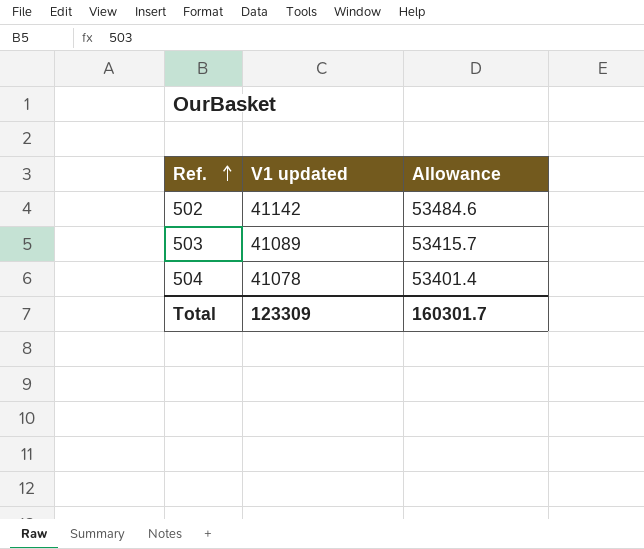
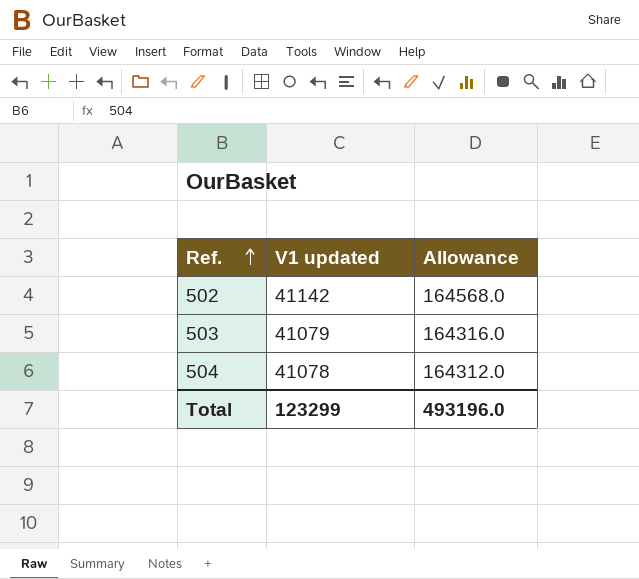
column Allowance | formula: [V1 updated] * 1.3 -> [V1 updated] * 4
503 | V1 updated: 41089 -> 41079
Total | V1 updated: 123309 -> 123299
Total | Allowance: 160301.7 -> 493196.0

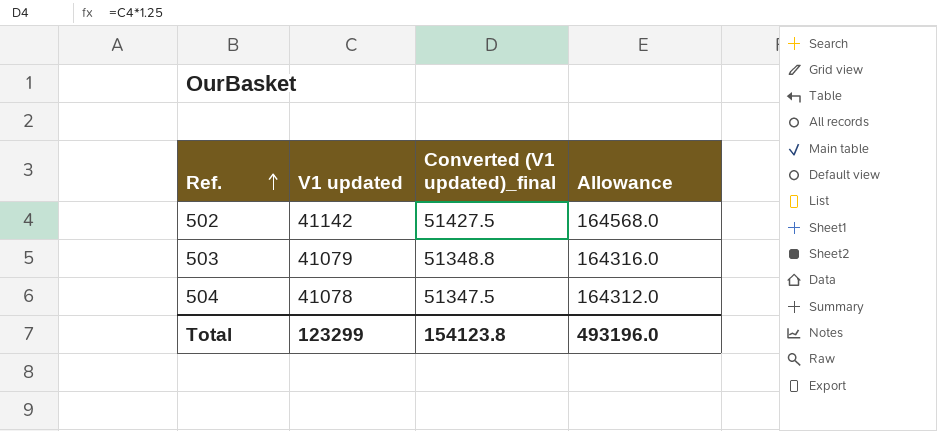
column Converted (V1 updated)_final | formula: none -> [V1 updated] * 1.25

